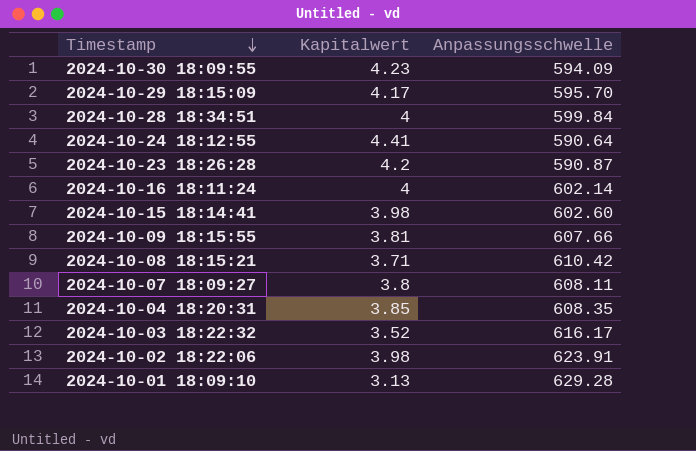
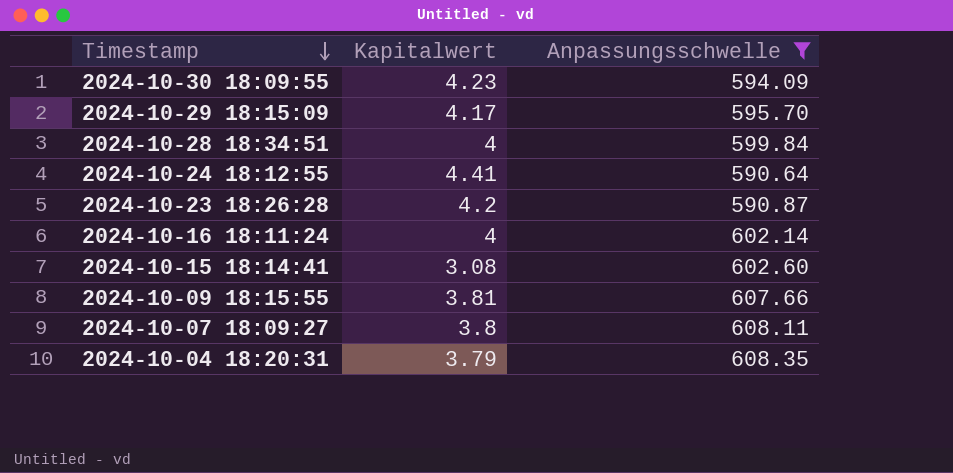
filter: none -> Anpassungsschwelle <= 608.35
2024-10-15 18:14:41 | Kapitalwert: 3.98 -> 3.08
2024-10-04 18:20:31 | Kapitalwert: 3.85 -> 3.79

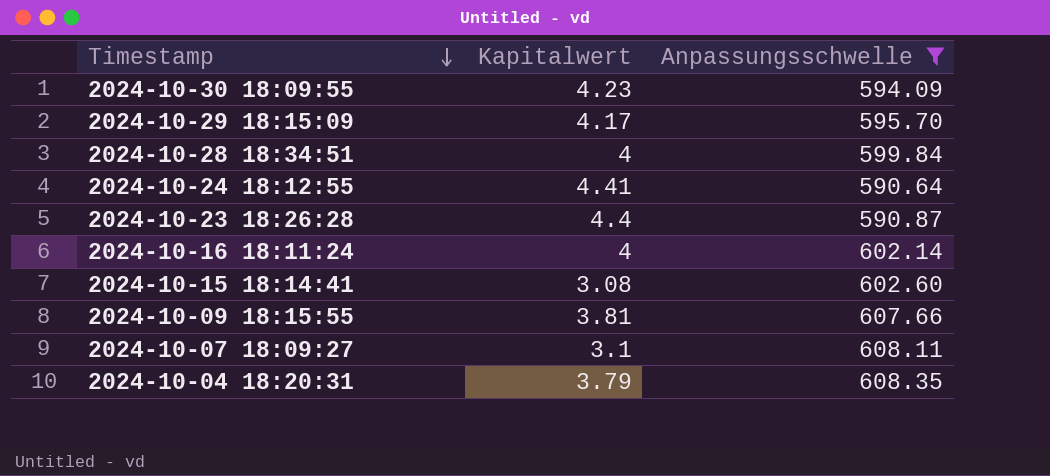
2024-10-23 18:26:28 | Kapitalwert: 4.2 -> 4.4
2024-10-07 18:09:27 | Kapitalwert: 3.8 -> 3.1

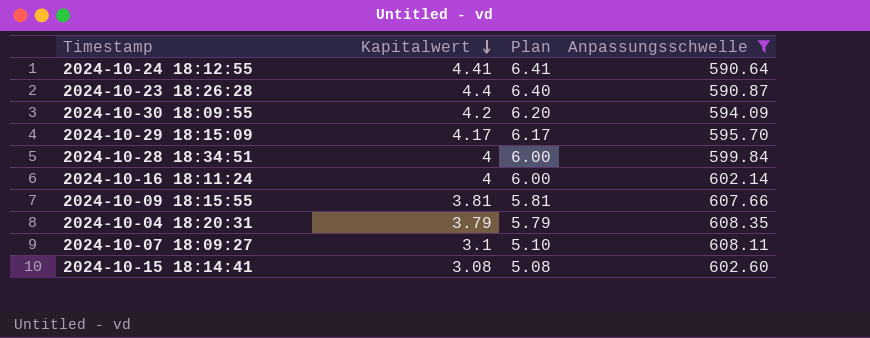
row order: Timestamp descending -> Kapitalwert descending
column Plan | formula: none -> [Kapitalwert] + 2
2024-10-30 18:09:55 | Kapitalwert: 4.23 -> 4.2

